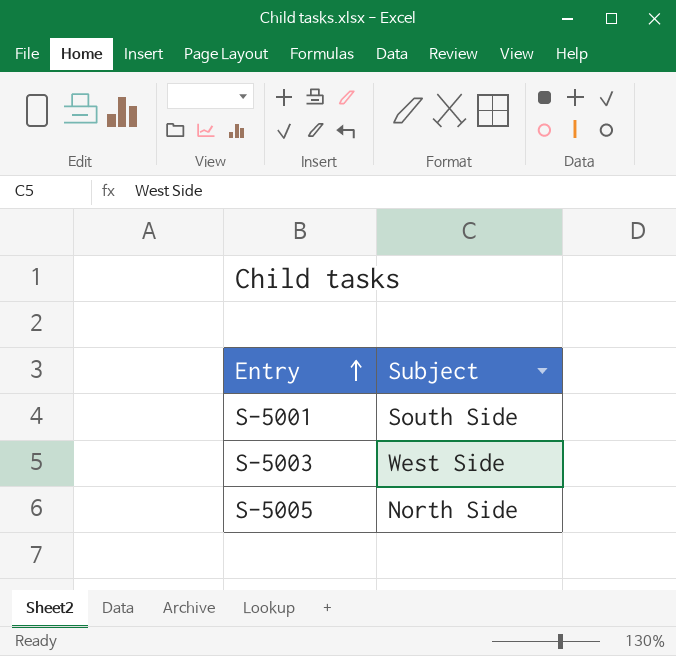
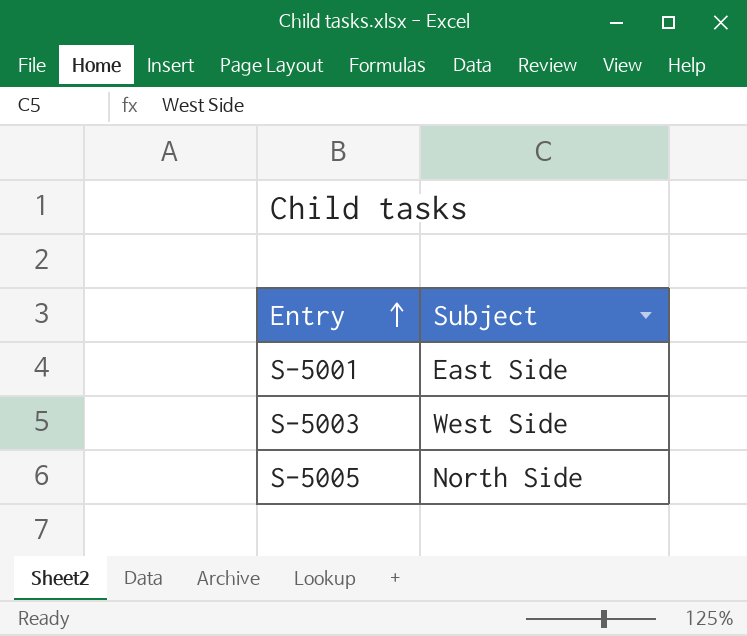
S-5001 | Subject: South Side -> East Side

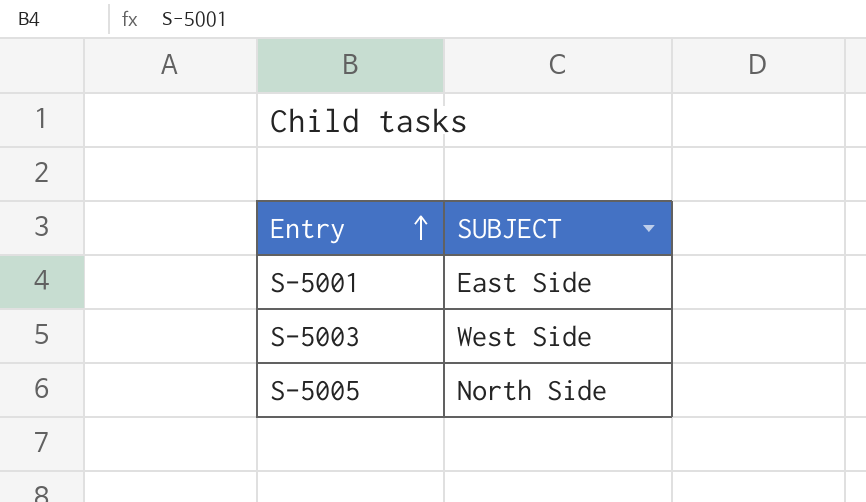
column name: Subject -> SUBJECT

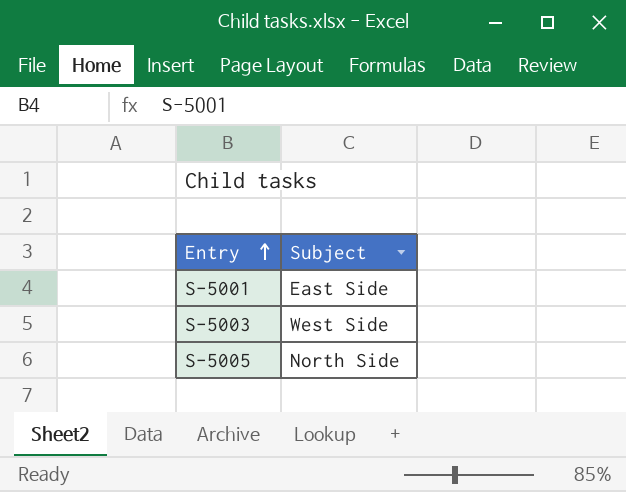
column name: SUBJECT -> Subject

